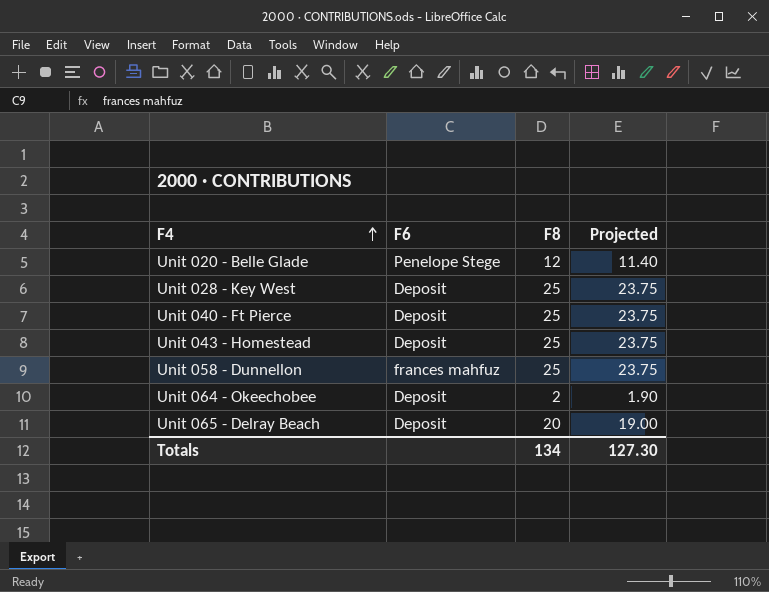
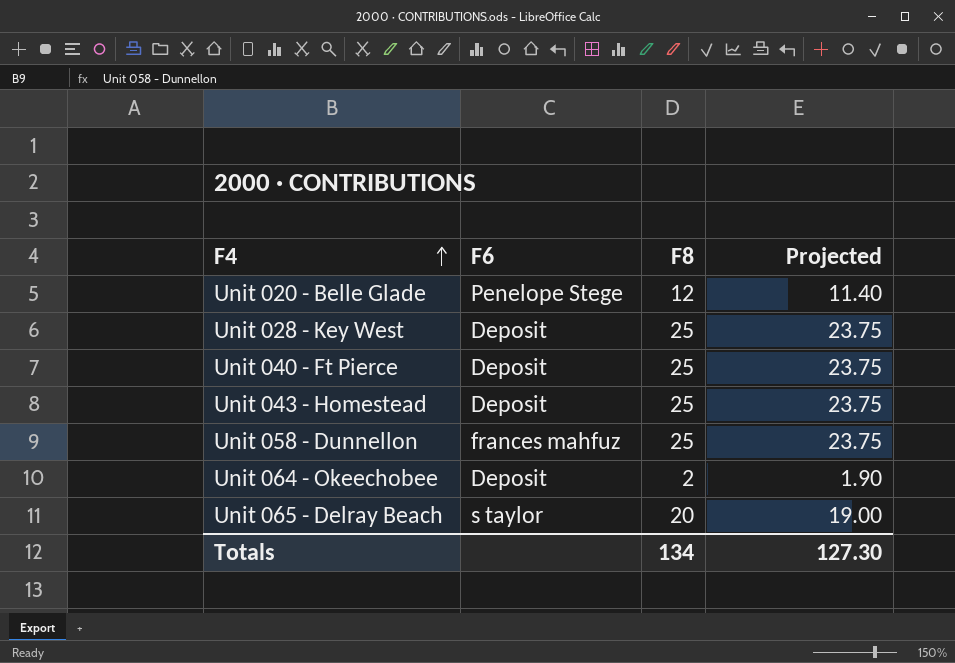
Unit 065 - Delray Beach | F6: Deposit -> s taylor

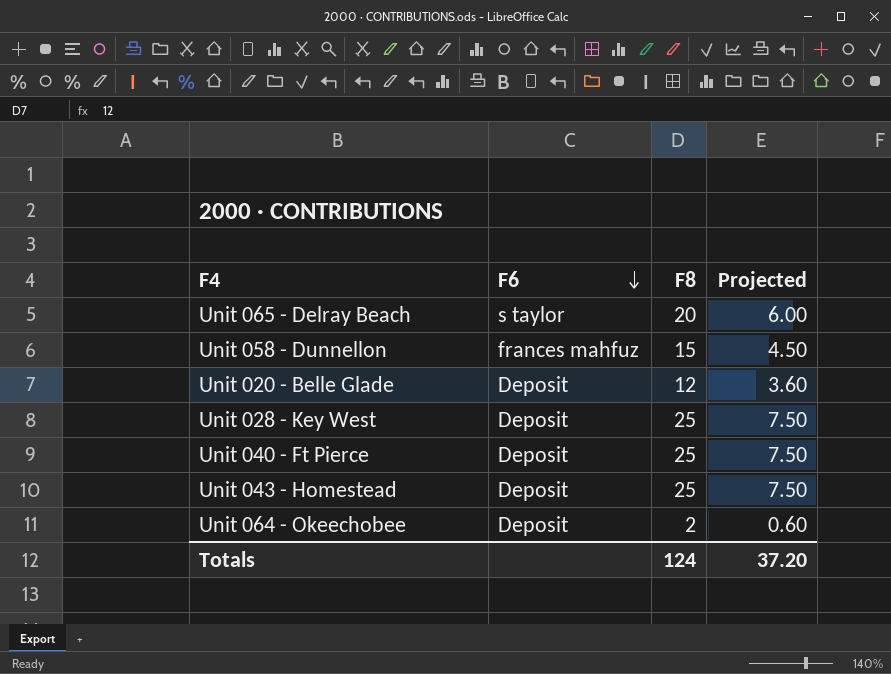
row order: F4 ascending -> F6 descending
column Projected | formula: [F8] * 0.95 -> [F8] * 0.3
Unit 058 - Dunnellon | F8: 25 -> 15
Unit 020 - Belle Glade | F6: Penelope Stege -> Deposit
Totals | F8: 134 -> 124
Totals | Projected: 127.30 -> 37.20

